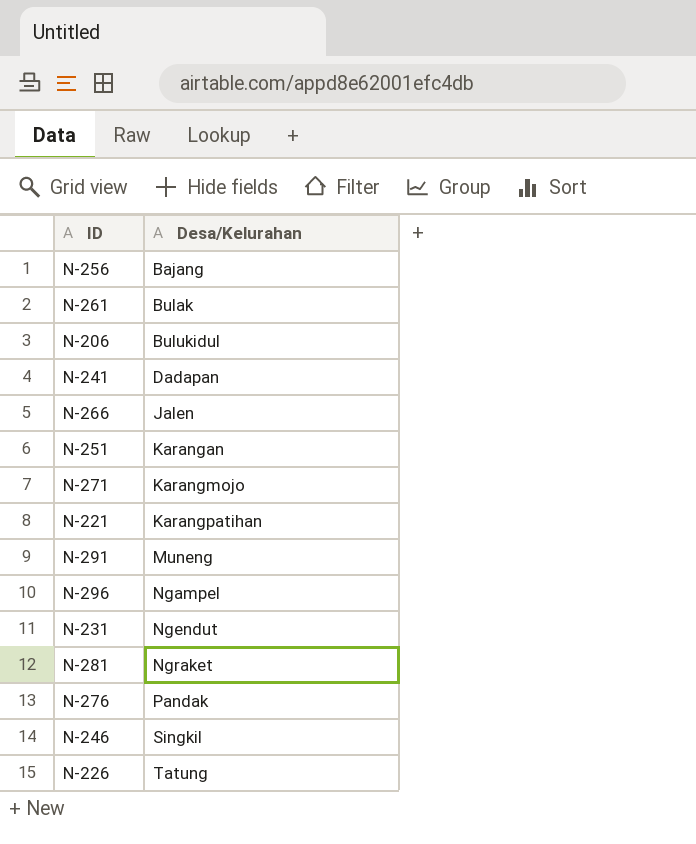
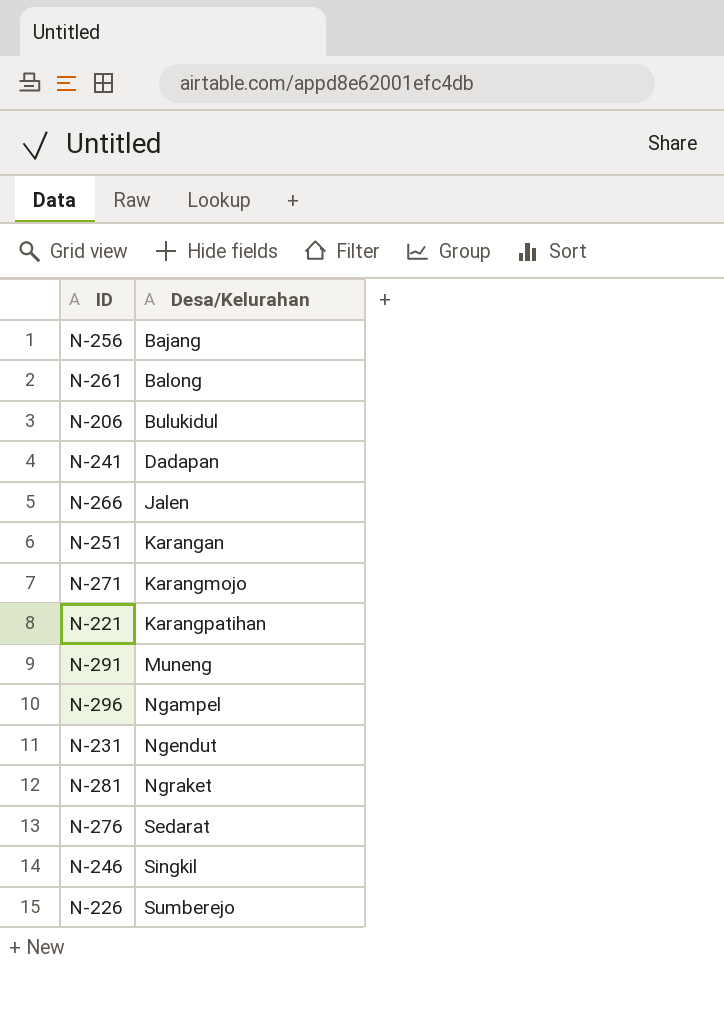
N-261 | Desa/Kelurahan: Bulak -> Balong
N-276 | Desa/Kelurahan: Pandak -> Sedarat
N-226 | Desa/Kelurahan: Tatung -> Sumberejo

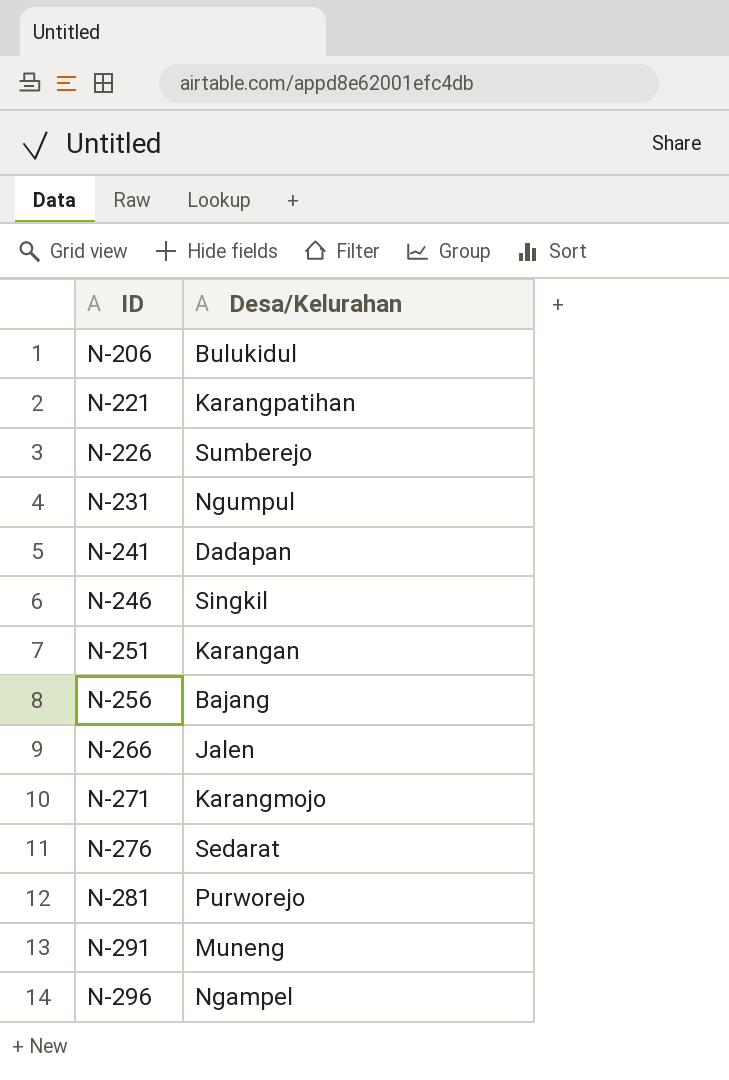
row order: Desa/Kelurahan ascending -> ID ascending
row N-261: Balong -> none
N-231 | Desa/Kelurahan: Ngendut -> Ngumpul
N-281 | Desa/Kelurahan: Ngraket -> Purworejo

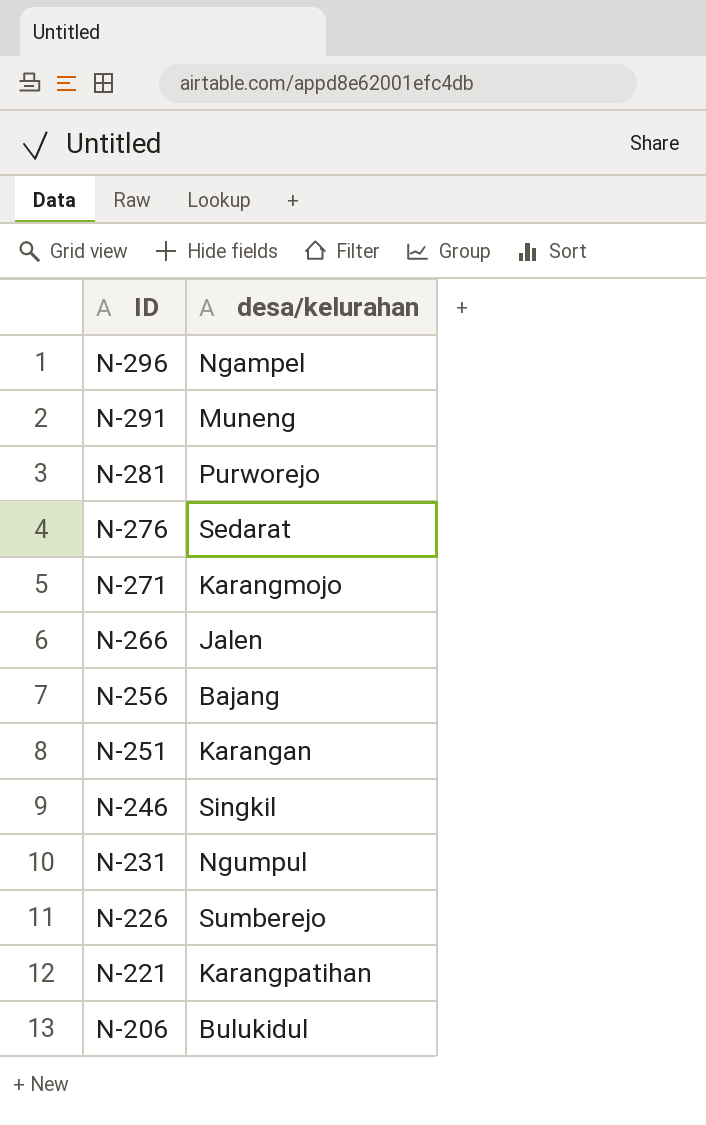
row order: ID ascending -> ID descending
column name: Desa/Kelurahan -> desa/kelurahan
row N-241: Dadapan -> none

